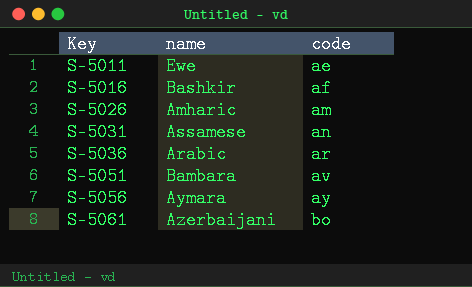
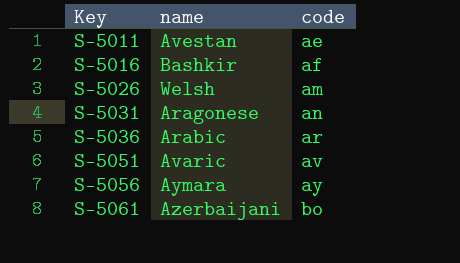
S-5011 | name: Ewe -> Avestan
S-5026 | name: Amharic -> Welsh
S-5031 | name: Assamese -> Aragonese
S-5051 | name: Bambara -> Avaric

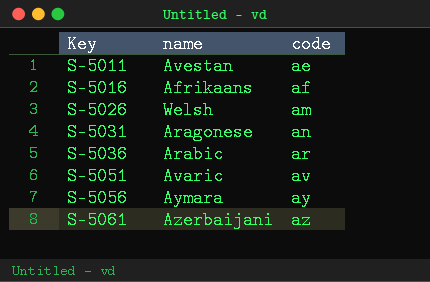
S-5016 | name: Bashkir -> Afrikaans
S-5061 | code: bo -> az

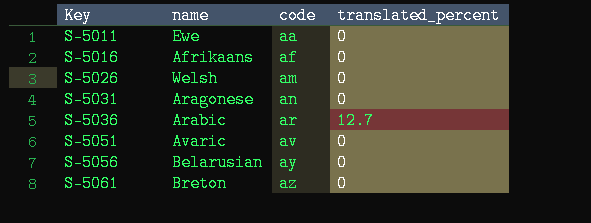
column translated_percent | position: none -> 4
S-5011 | name: Avestan -> Ewe
S-5011 | code: ae -> aa
S-5056 | name: Aymara -> Belarusian
S-5061 | name: Azerbaijani -> Breton

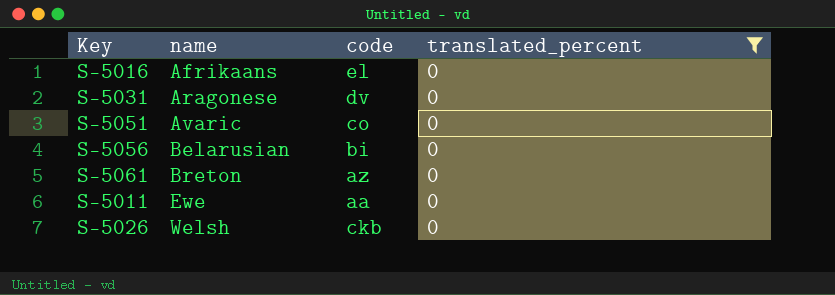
filter: none -> translated_percent = 0
row order: Key ascending -> name ascending
S-5016 | code: af -> el
S-5031 | code: an -> dv
S-5051 | code: av -> co
S-5056 | code: ay -> bi
S-5026 | code: am -> ckb

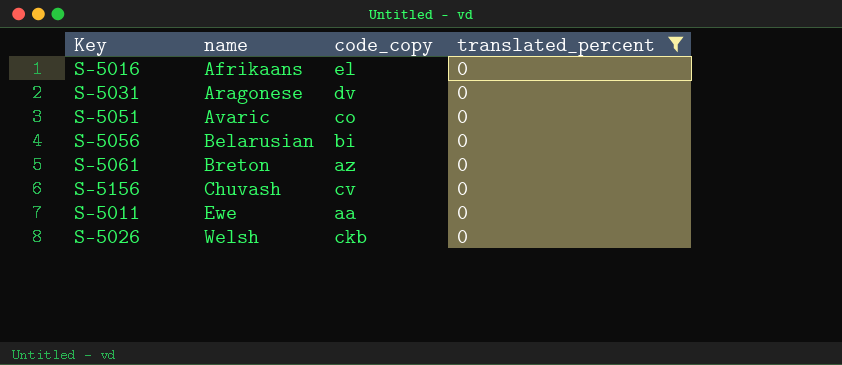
column name: code -> code_copy
row S-5156: none -> Chuvash | cv | 0

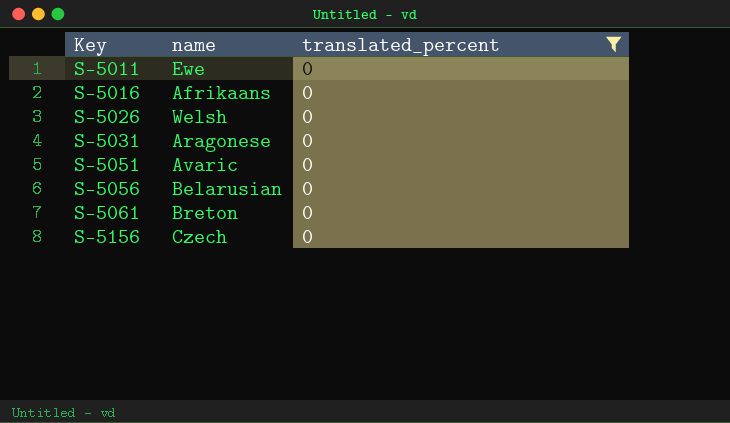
row order: name ascending -> Key ascending
column code_copy | position: 3 -> none
S-5156 | name: Chuvash -> Czech

